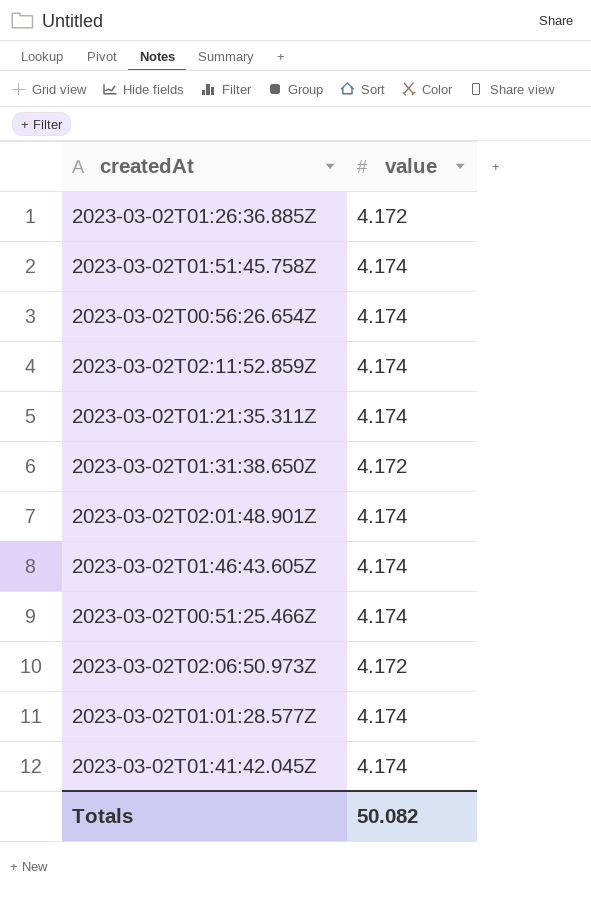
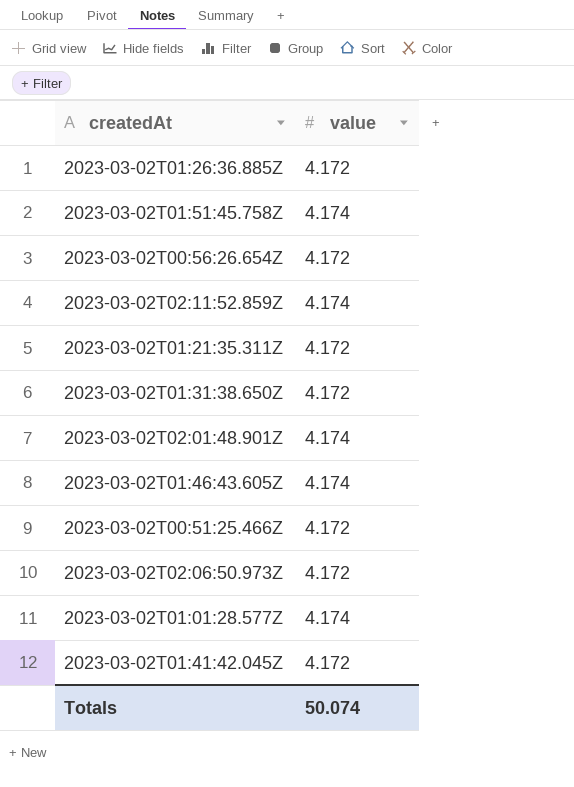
2023-03-02T00:56:26.654Z | value: 4.174 -> 4.172
2023-03-02T01:21:35.311Z | value: 4.174 -> 4.172
2023-03-02T00:51:25.466Z | value: 4.174 -> 4.172
2023-03-02T01:41:42.045Z | value: 4.174 -> 4.172
Totals | value: 50.082 -> 50.074

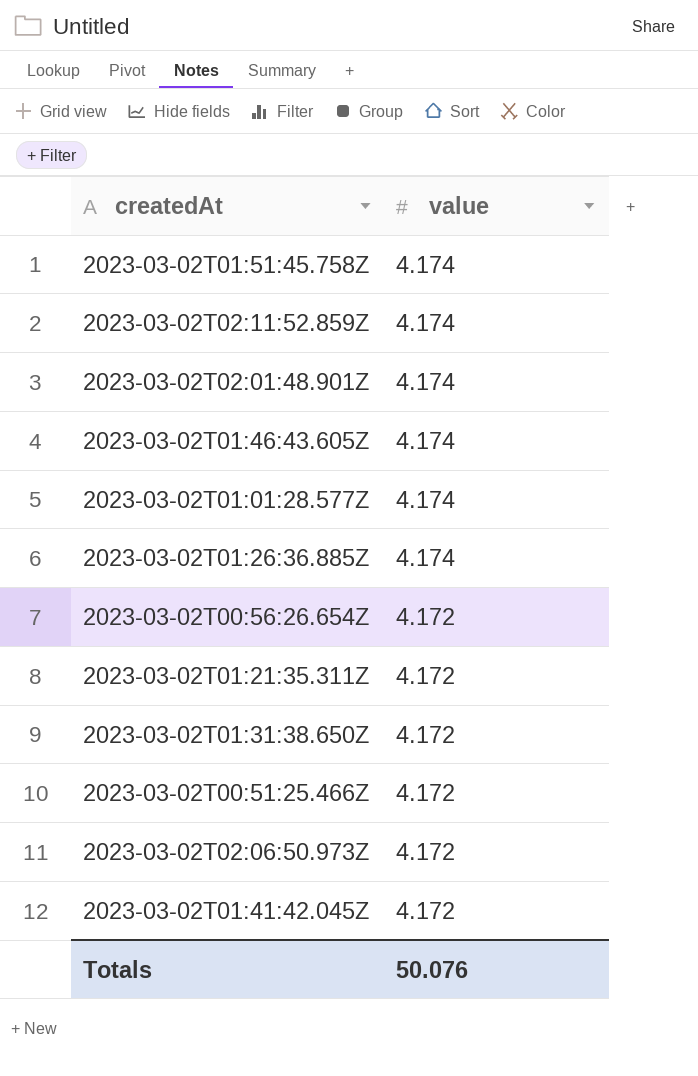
row order: none -> value descending
2023-03-02T01:26:36.885Z | value: 4.172 -> 4.174
Totals | value: 50.074 -> 50.076

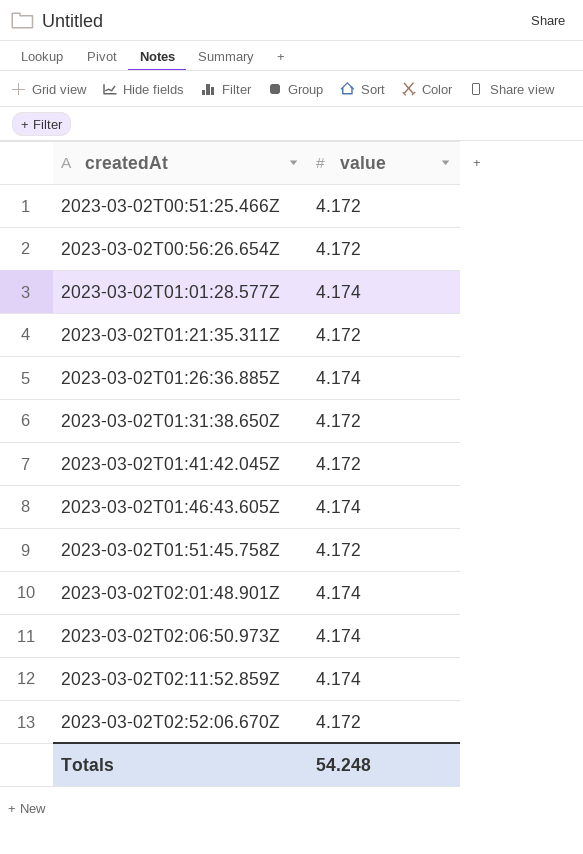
row order: value descending -> createdAt ascending
2023-03-02T01:51:45.758Z | value: 4.174 -> 4.172
2023-03-02T02:06:50.973Z | value: 4.172 -> 4.174
row 2023-03-02T02:52:06.670Z: none -> 4.172
Totals | value: 50.076 -> 54.248

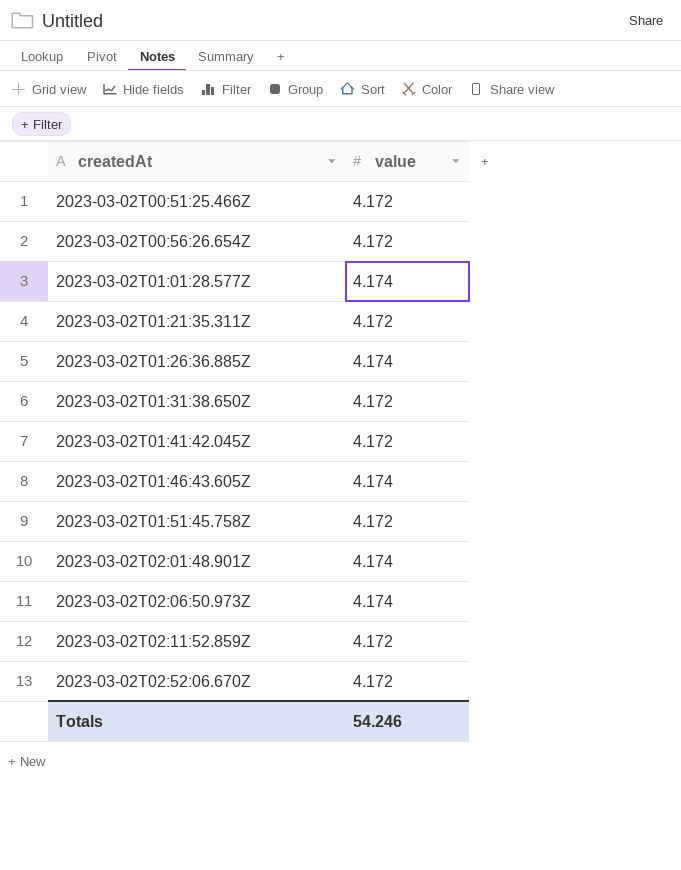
2023-03-02T02:11:52.859Z | value: 4.174 -> 4.172
Totals | value: 54.248 -> 54.246

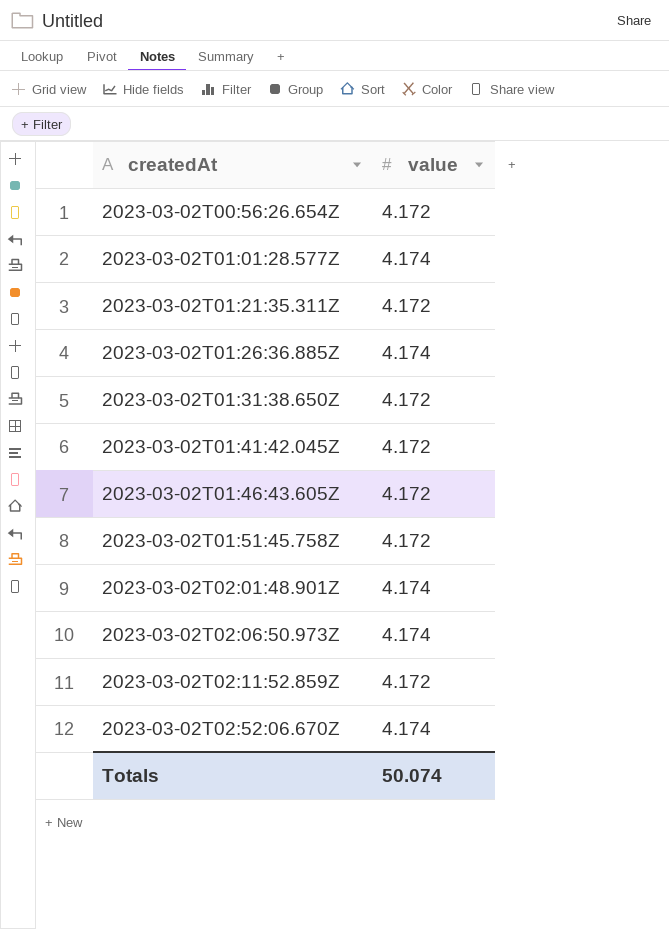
row 2023-03-02T00:51:25.466Z: 4.172 -> none
2023-03-02T01:46:43.605Z | value: 4.174 -> 4.172
2023-03-02T02:52:06.670Z | value: 4.172 -> 4.174
Totals | value: 54.246 -> 50.074

